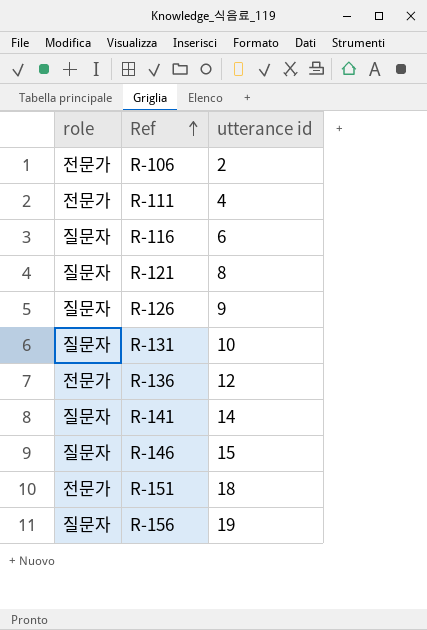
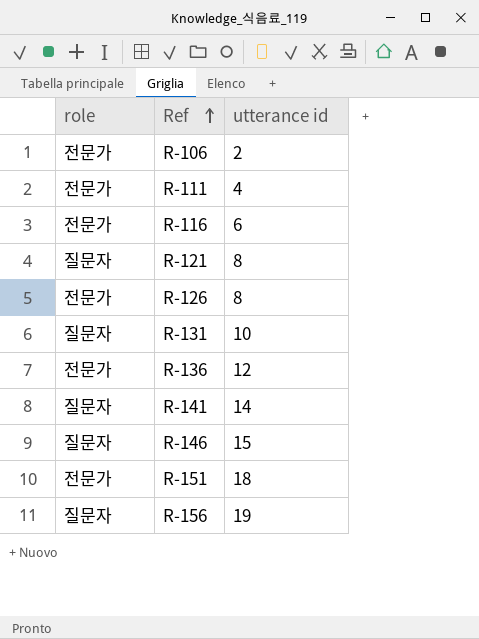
R-116 | role: 질문자 -> 전문가
R-126 | role: 질문자 -> 전문가
R-126 | utterance id: 9 -> 8

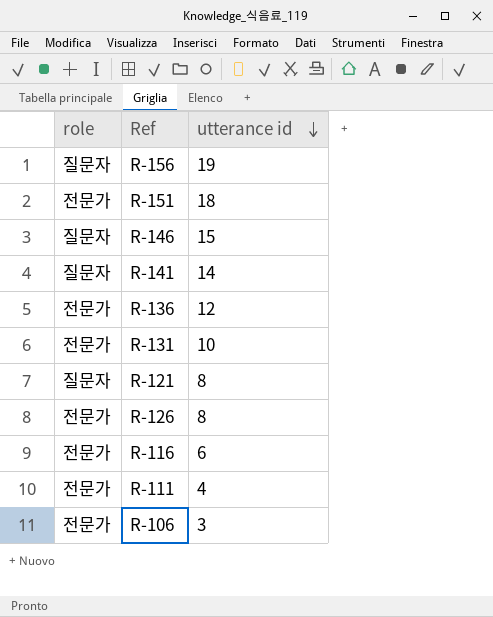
row order: Ref ascending -> utterance id descending
R-131 | role: 질문자 -> 전문가
R-106 | utterance id: 2 -> 3

